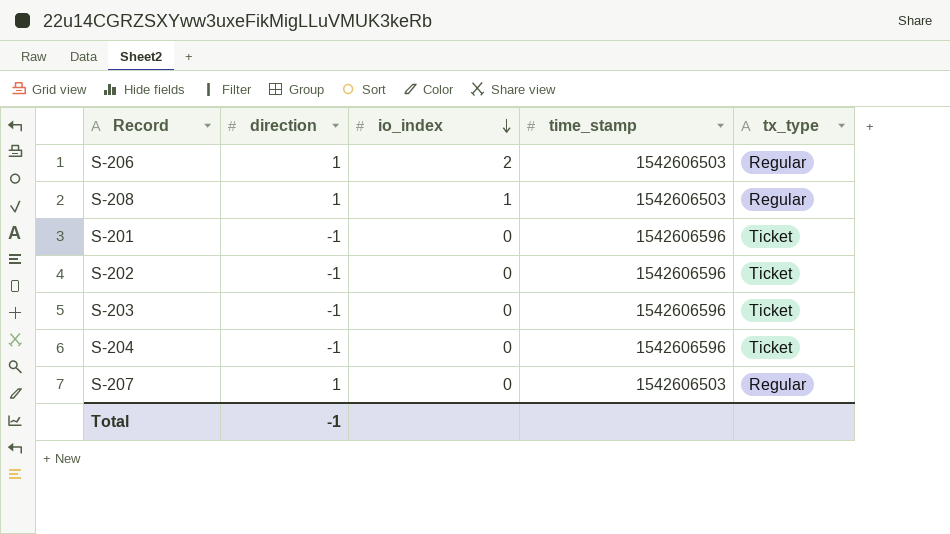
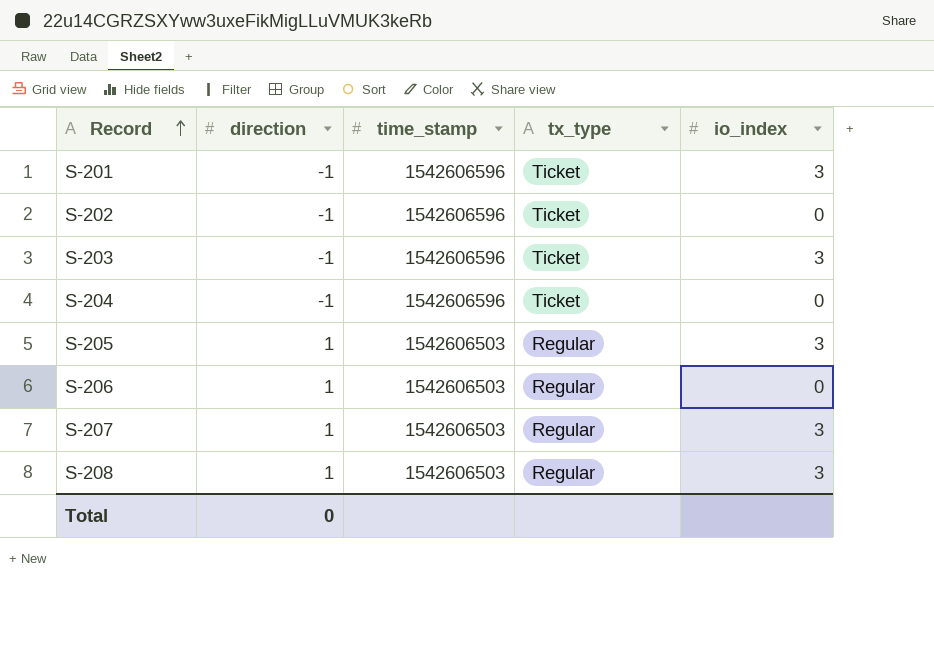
row order: io_index descending -> Record ascending
column io_index | position: 3 -> 5
S-201 | io_index: 0 -> 3
S-203 | io_index: 0 -> 3
row S-205: none -> 1 | 1542606503 | Regular | 3
S-206 | io_index: 2 -> 0
S-207 | io_index: 0 -> 3
S-208 | io_index: 1 -> 3
Total | direction: -1 -> 0

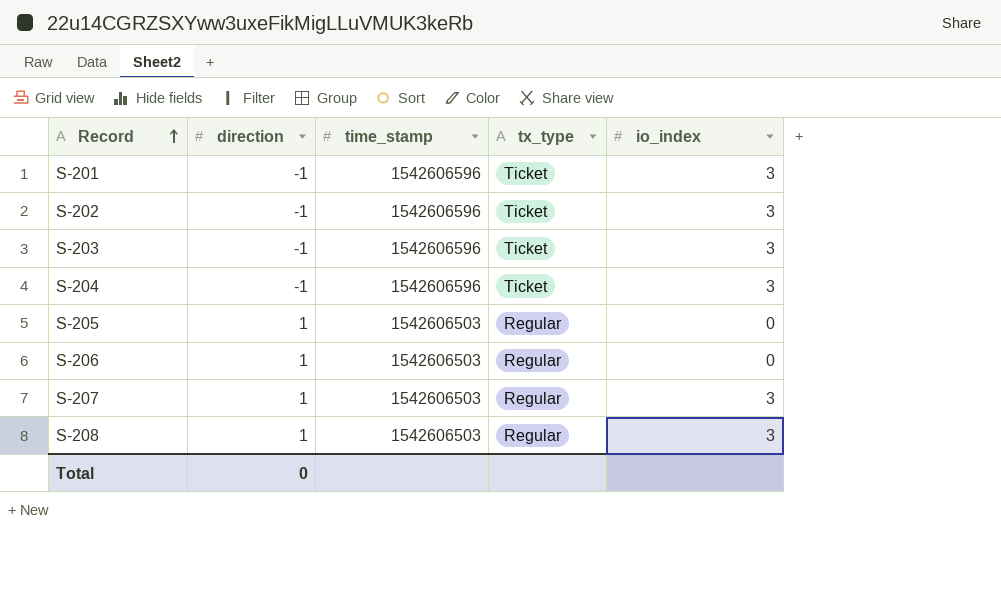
S-202 | io_index: 0 -> 3
S-204 | io_index: 0 -> 3
S-205 | io_index: 3 -> 0

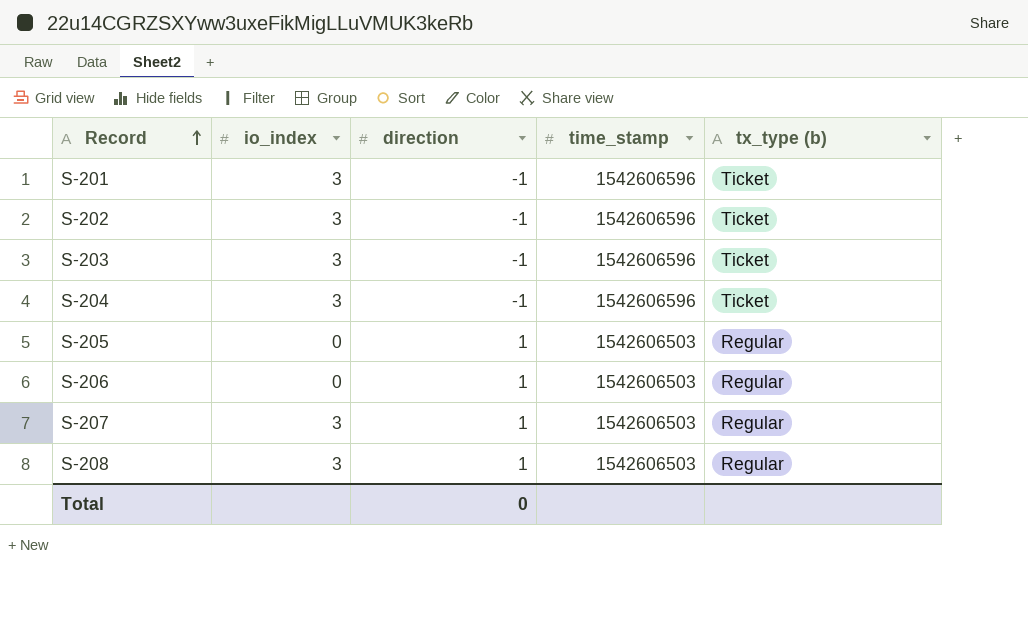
column io_index | position: 5 -> 2
column name: tx_type -> tx_type (b)

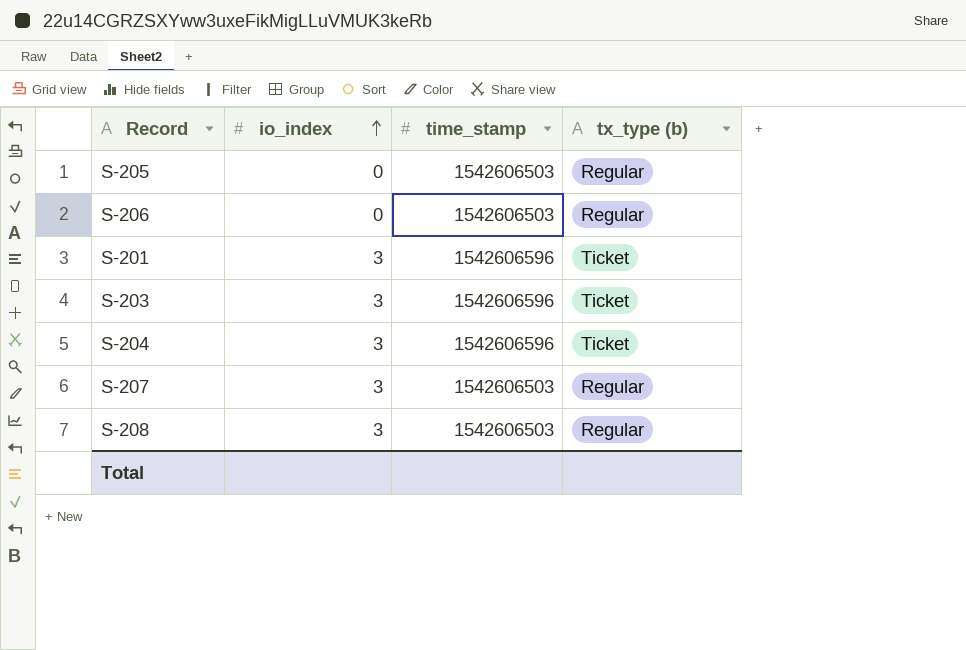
row order: Record ascending -> io_index ascending
column direction | position: 3 -> none
row S-202: 3 | -1 | 1542606596 | Ticket -> none

